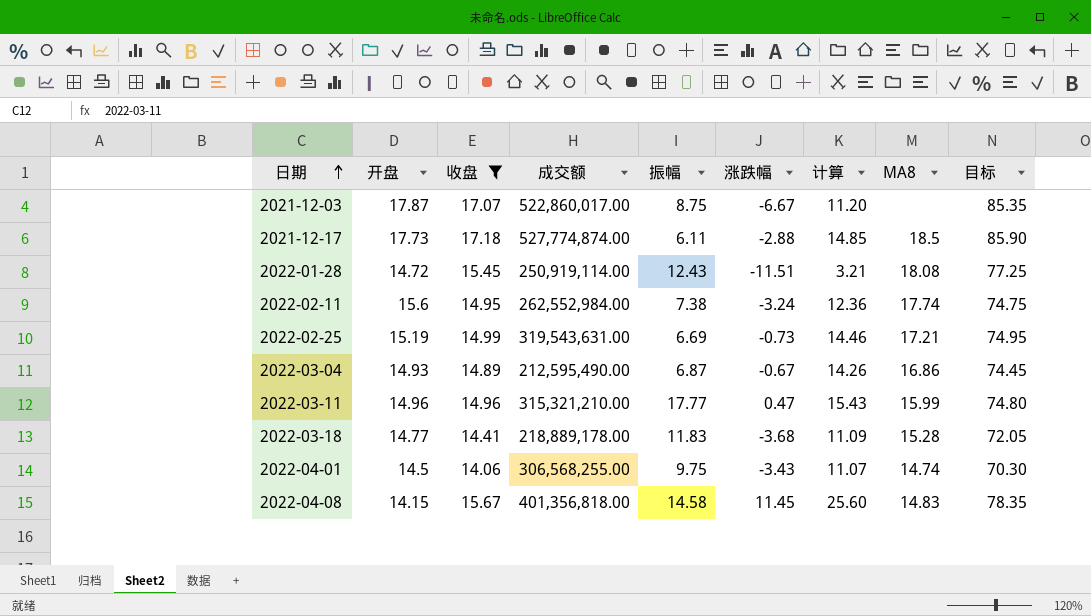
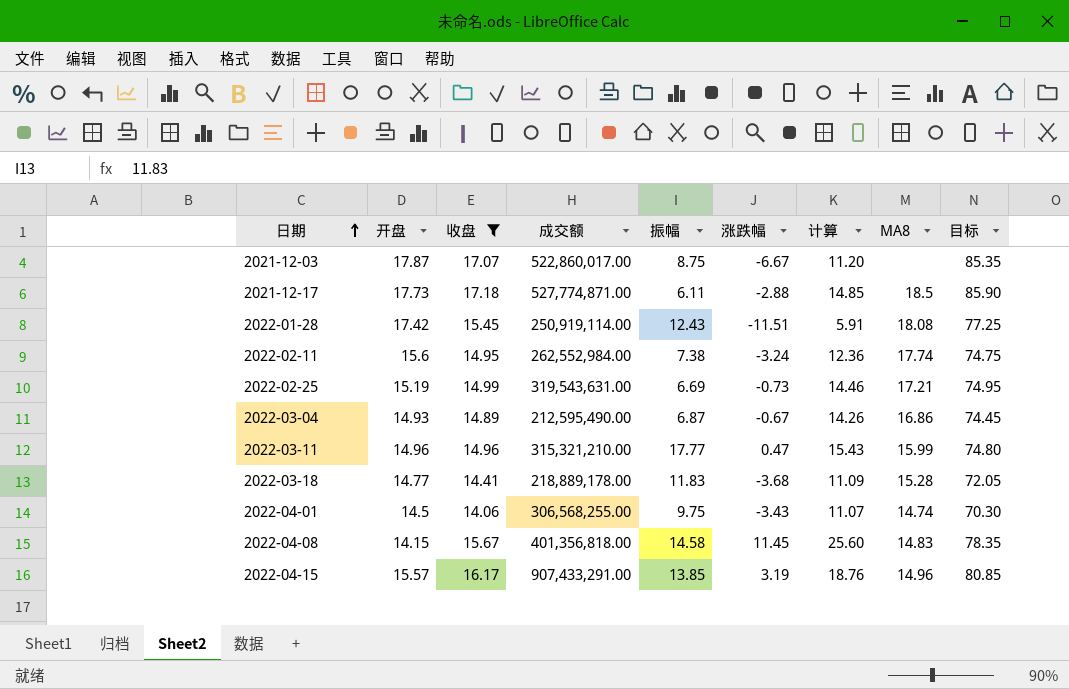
2021-12-17 | 成交额: 527,774,874.00 -> 527,774,871.00
2022-01-28 | 开盘: 14.72 -> 17.42
2022-01-28 | 计算: 3.21 -> 5.91
row 2022-04-15: none -> 15.57 | 16.17 | 907,433,291.00 | 13.85 | 3.19 | 18.76 | 14.96 | 80.85

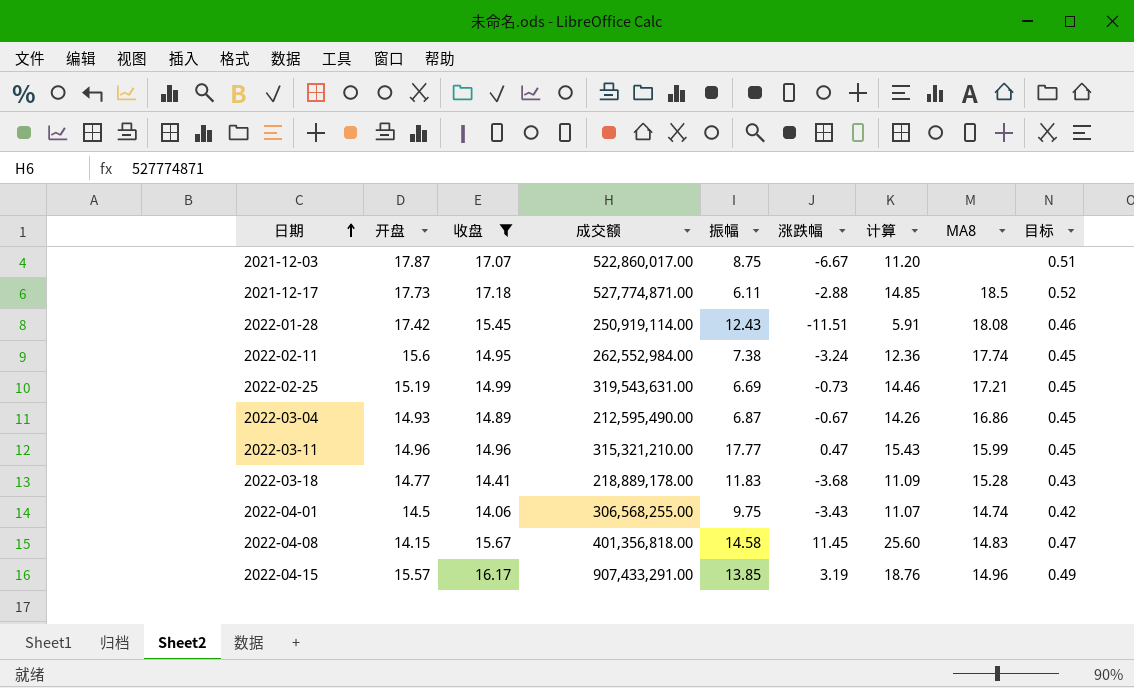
column 目标 | formula: [收盘] * 5 -> [收盘] * 0.03

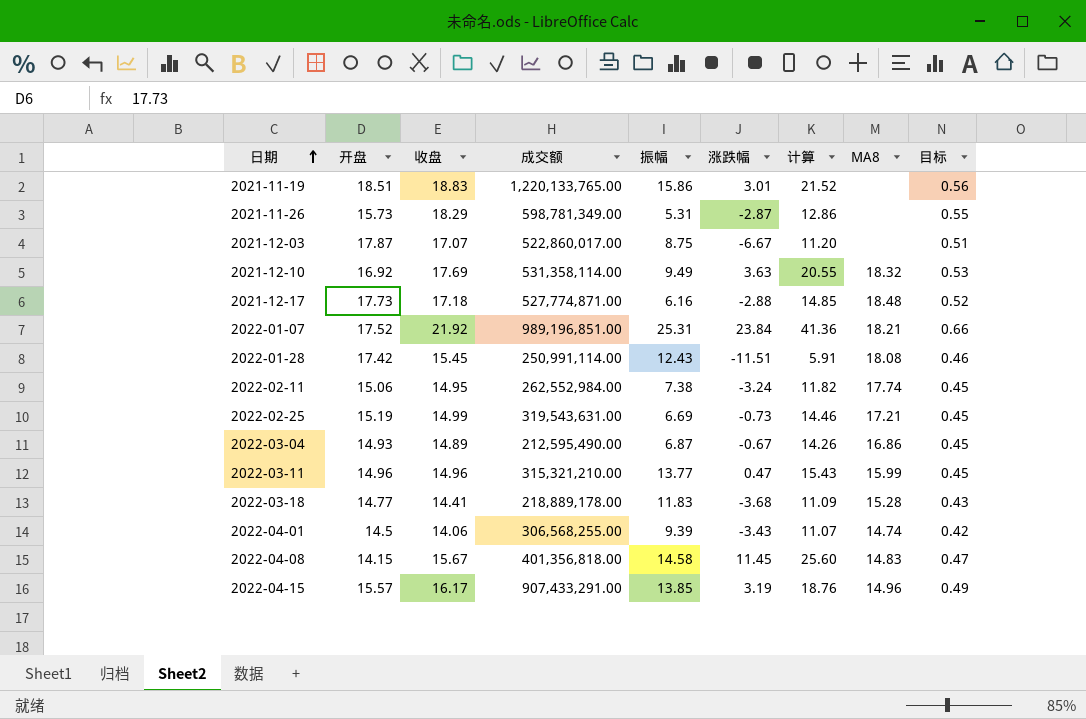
filter: 收盘 <= 17.18 -> none
2021-12-17 | 振幅: 6.11 -> 6.16
2021-12-17 | MA8: 18.5 -> 18.48
2022-01-28 | 成交额: 250,919,114.00 -> 250,991,114.00
2022-02-11 | 开盘: 15.6 -> 15.06
2022-02-11 | 计算: 12.36 -> 11.82
2022-03-11 | 振幅: 17.77 -> 13.77
2022-04-01 | 振幅: 9.75 -> 9.39

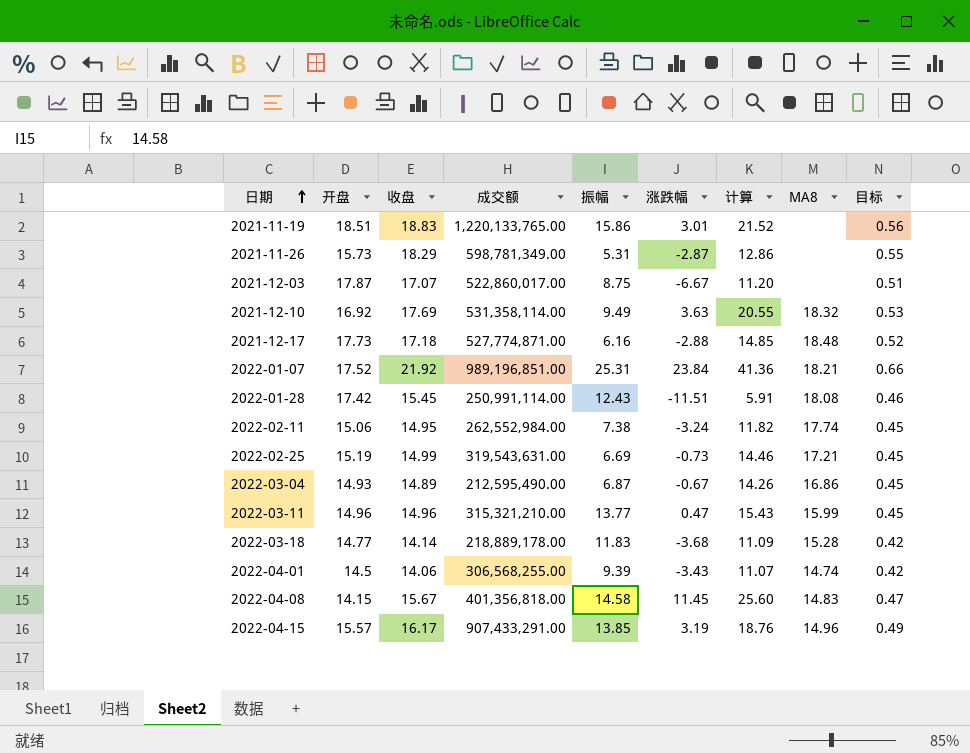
2022-03-18 | 收盘: 14.41 -> 14.14
2022-03-18 | 目标: 0.43 -> 0.42

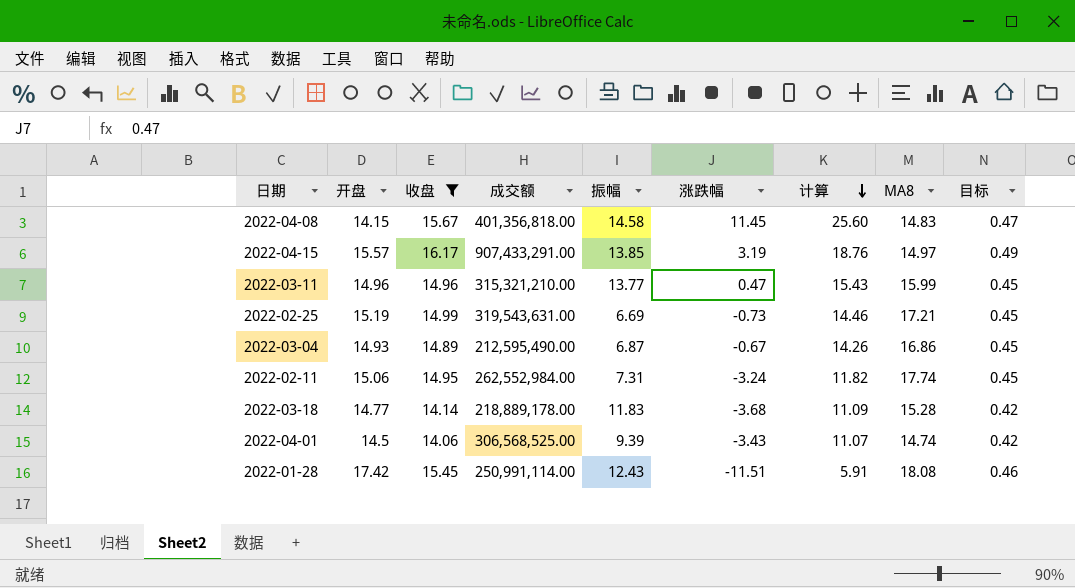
filter: none -> 收盘 <= 16.17
row order: 日期 ascending -> 计算 descending
2022-04-15 | MA8: 14.96 -> 14.97
2022-02-11 | 振幅: 7.38 -> 7.31
2022-04-01 | 成交额: 306,568,255.00 -> 306,568,525.00

